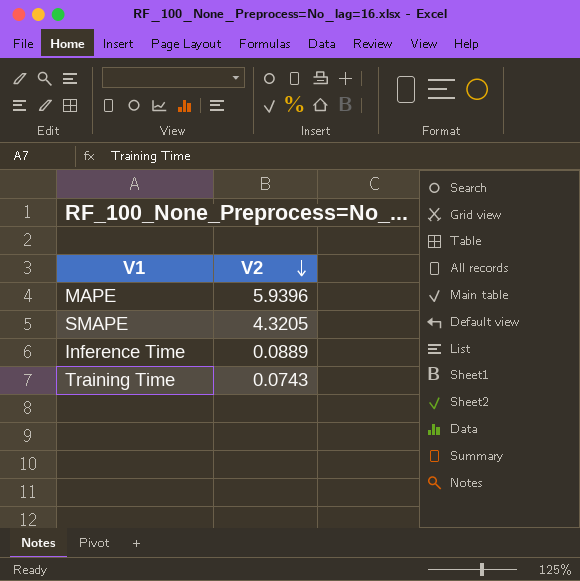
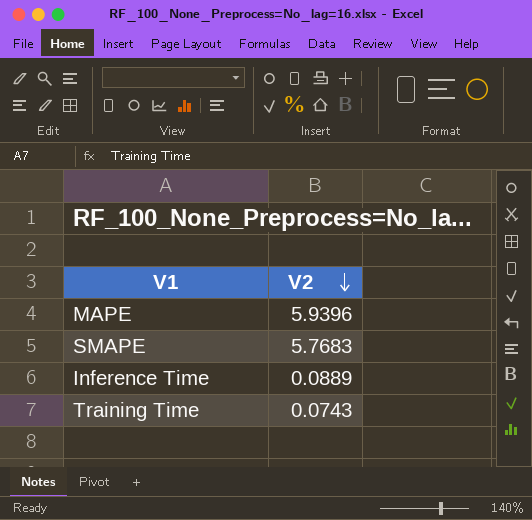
SMAPE | V2: 4.3205 -> 5.7683

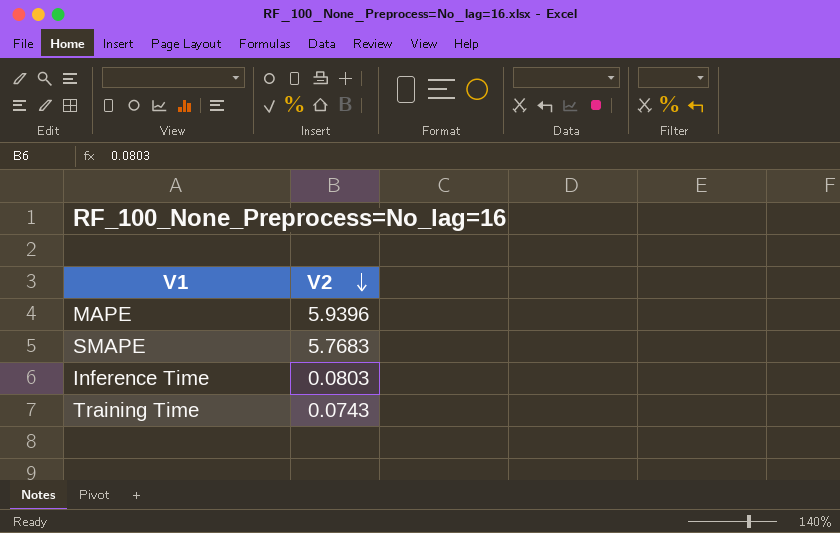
Inference Time | V2: 0.0889 -> 0.0803

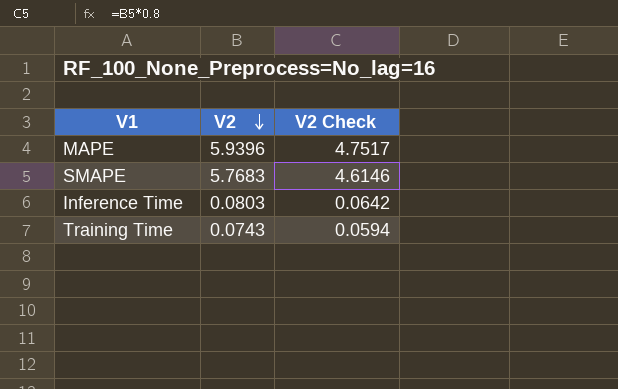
column V2 Check | formula: none -> [V2] * 0.8

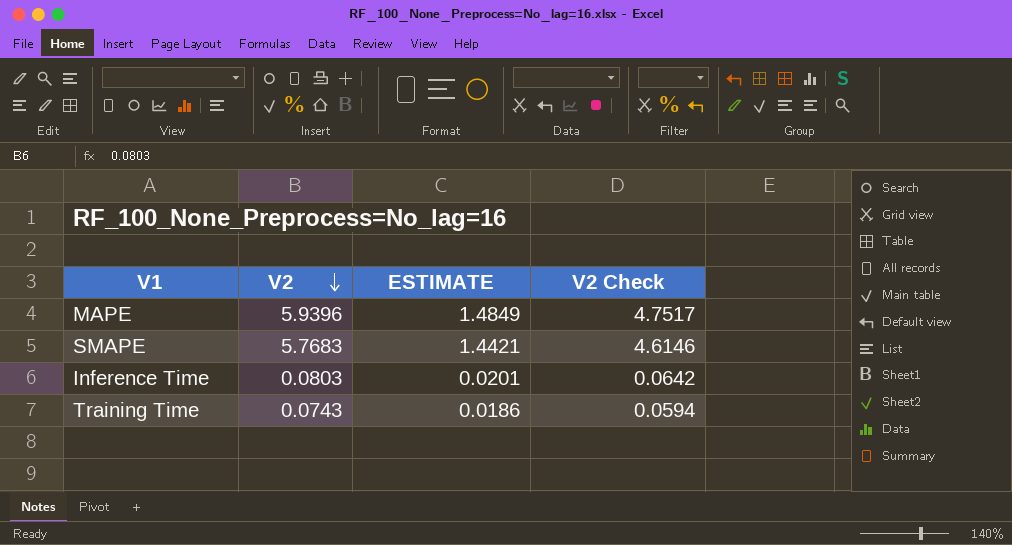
column ESTIMATE | formula: none -> [V2] * 0.25

